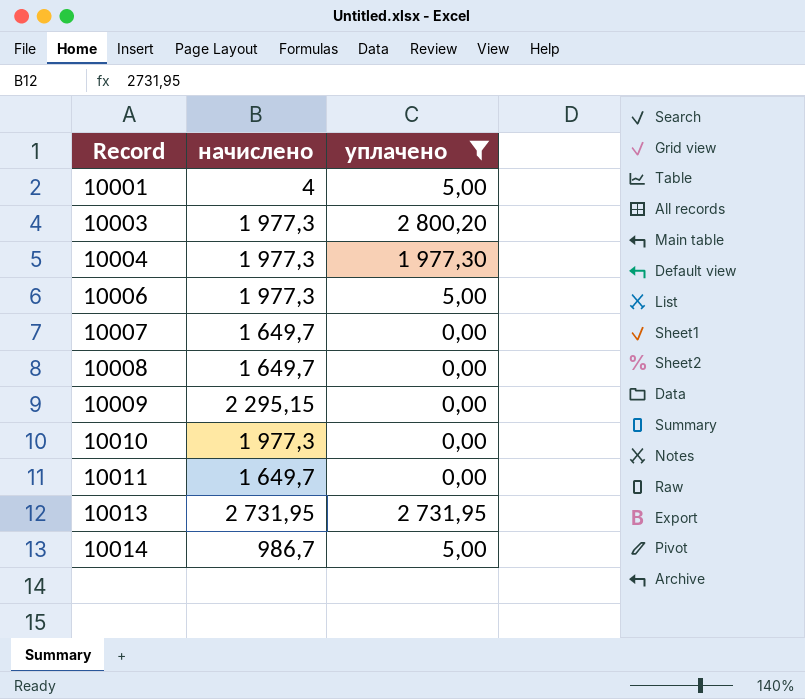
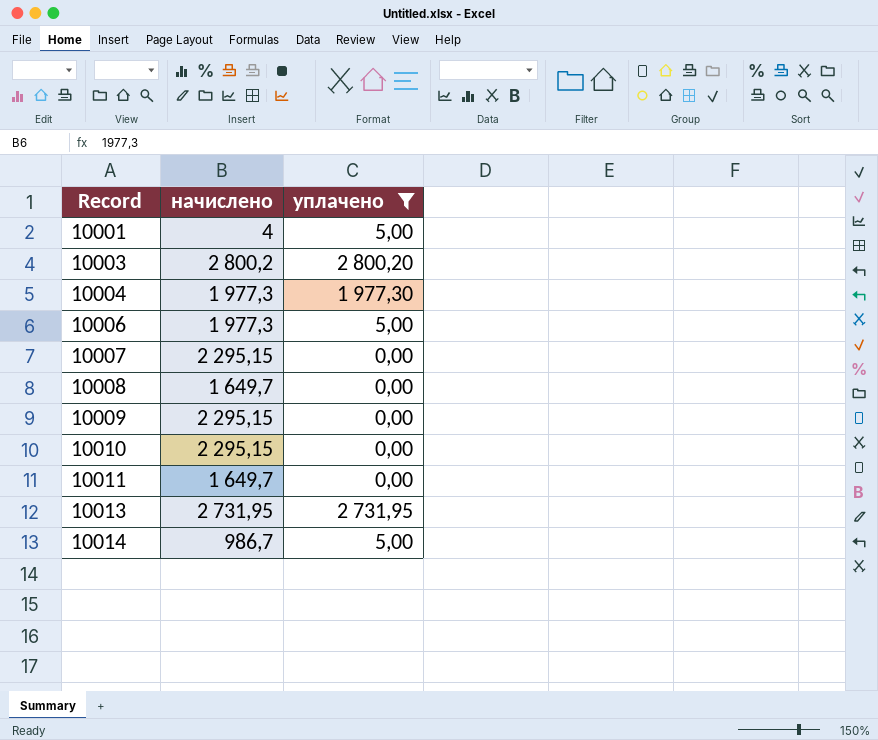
10003 | начислено: 1 977,3 -> 2 800,2
10007 | начислено: 1 649,7 -> 2 295,15
10010 | начислено: 1 977,3 -> 2 295,15

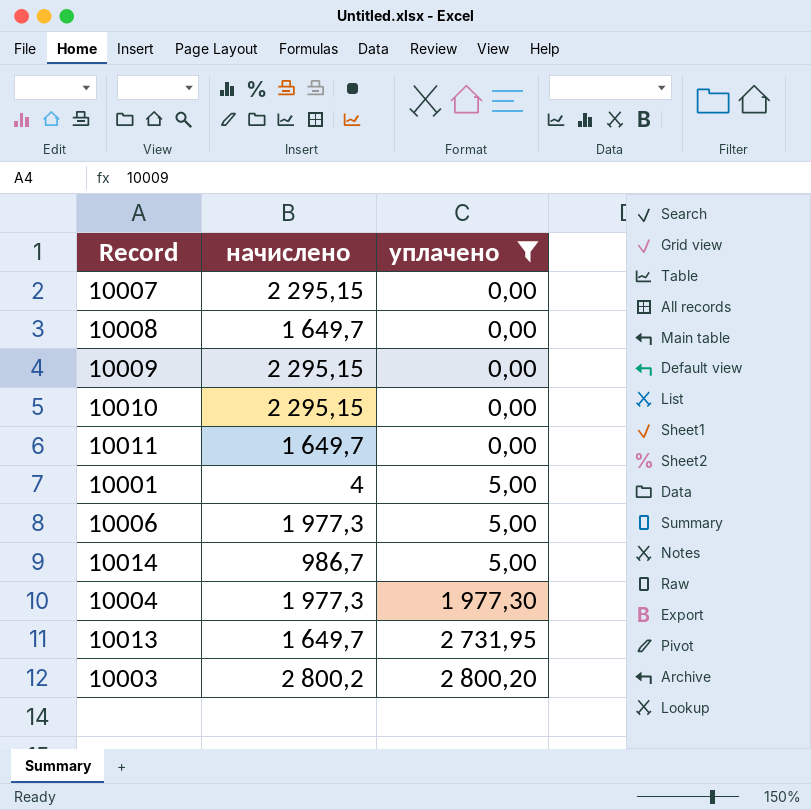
row order: Record ascending -> уплачено ascending
10013 | начислено: 2 731,95 -> 1 649,7

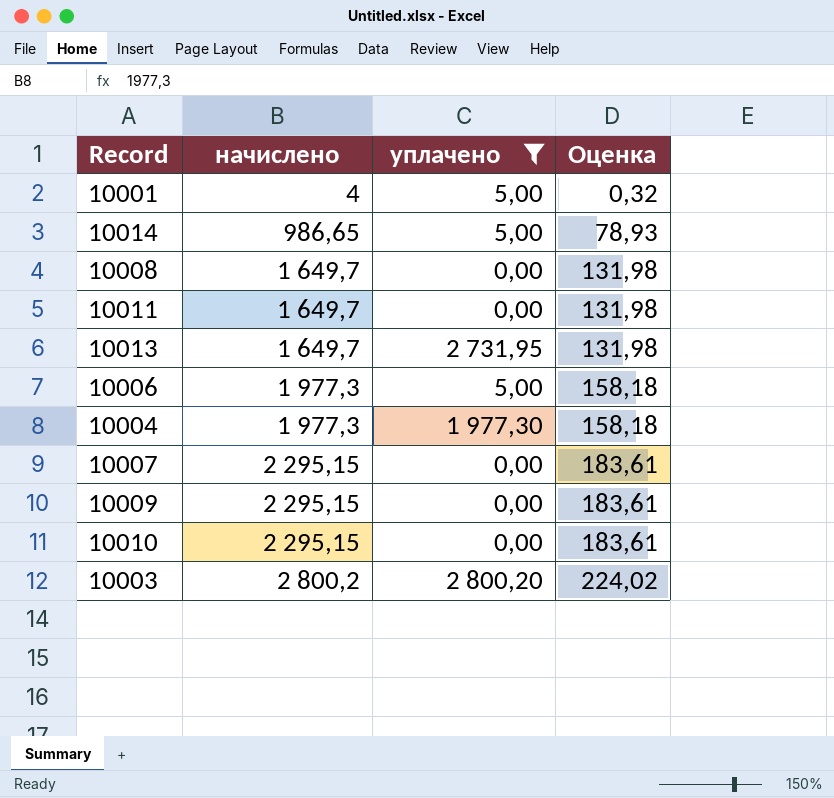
row order: уплачено ascending -> начислено ascending
column Оценка | formula: none -> [начислено] * 0,08
10014 | начислено: 986,7 -> 986,65

